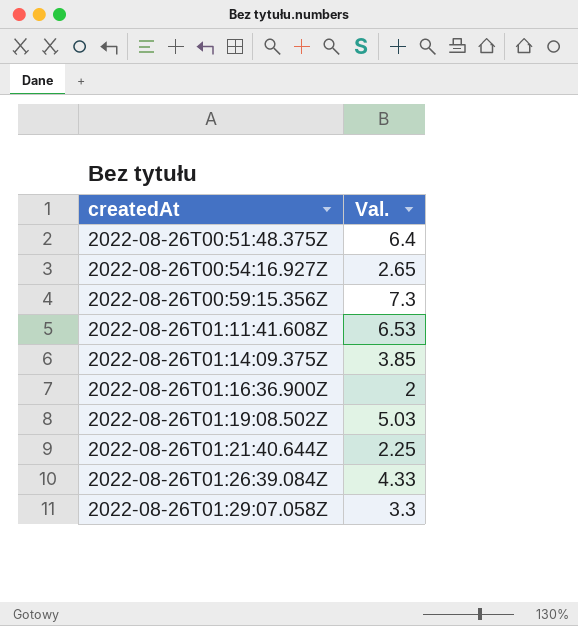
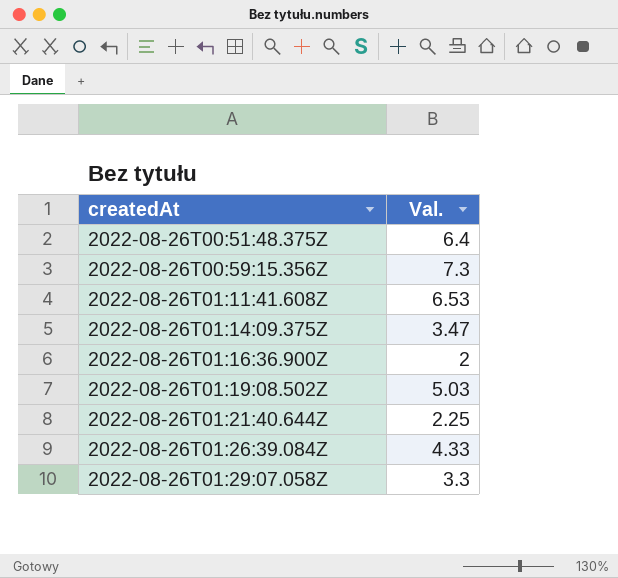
row 2022-08-26T00:54:16.927Z: 2.65 -> none
2022-08-26T01:14:09.375Z | Val.: 3.85 -> 3.47

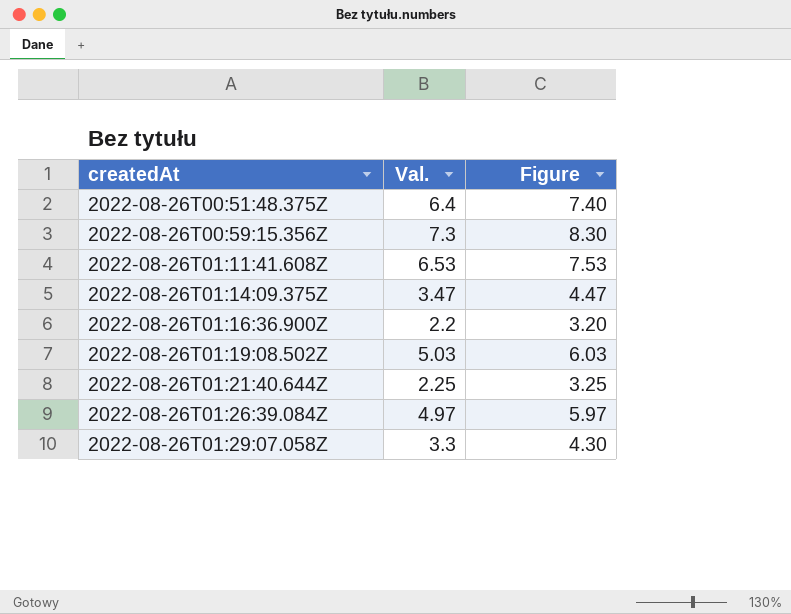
column Figure | formula: none -> [Val.] + 1
2022-08-26T01:16:36.900Z | Val.: 2 -> 2.2
2022-08-26T01:26:39.084Z | Val.: 4.33 -> 4.97

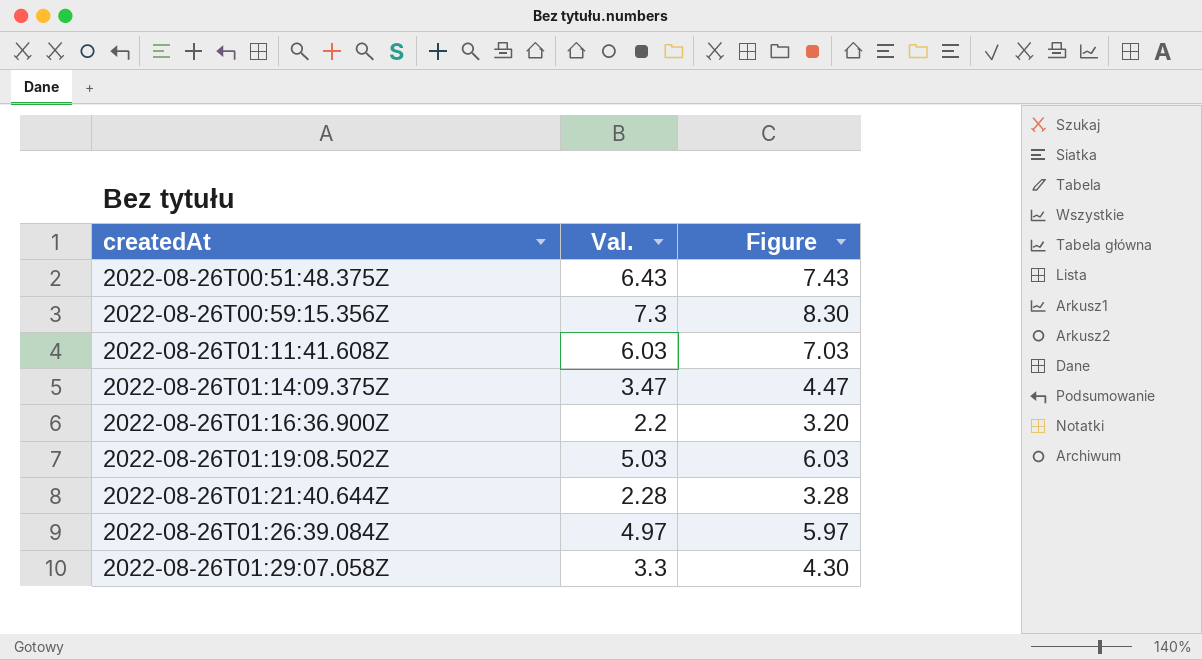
2022-08-26T00:51:48.375Z | Val.: 6.4 -> 6.43
2022-08-26T00:51:48.375Z | Figure: 7.40 -> 7.43
2022-08-26T01:11:41.608Z | Val.: 6.53 -> 6.03
2022-08-26T01:11:41.608Z | Figure: 7.53 -> 7.03
2022-08-26T01:21:40.644Z | Val.: 2.25 -> 2.28
2022-08-26T01:21:40.644Z | Figure: 3.25 -> 3.28

